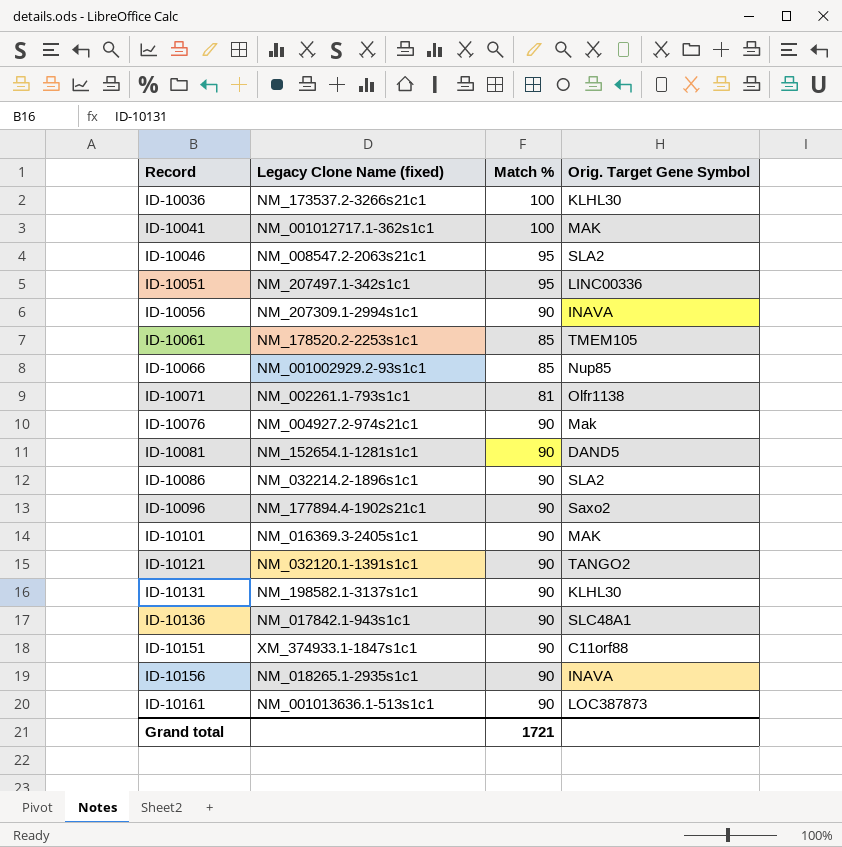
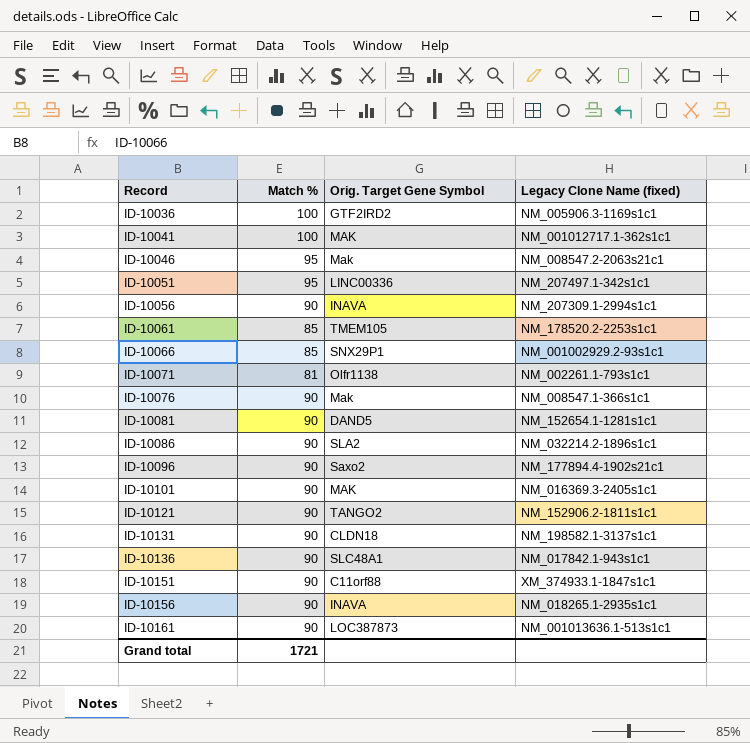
column Legacy Clone Name (fixed) | position: 2 -> 4
ID-10036 | Orig. Target Gene Symbol: KLHL30 -> GTF2IRD2
ID-10036 | Legacy Clone Name (fixed): NM_173537.2-3266s21c1 -> NM_005906.3-1169s1c1
ID-10046 | Orig. Target Gene Symbol: SLA2 -> Mak
ID-10066 | Orig. Target Gene Symbol: Nup85 -> SNX29P1
ID-10076 | Legacy Clone Name (fixed): NM_004927.2-974s21c1 -> NM_008547.1-366s1c1
ID-10121 | Legacy Clone Name (fixed): NM_032120.1-1391s1c1 -> NM_152906.2-1811s1c1
ID-10131 | Orig. Target Gene Symbol: KLHL30 -> CLDN18

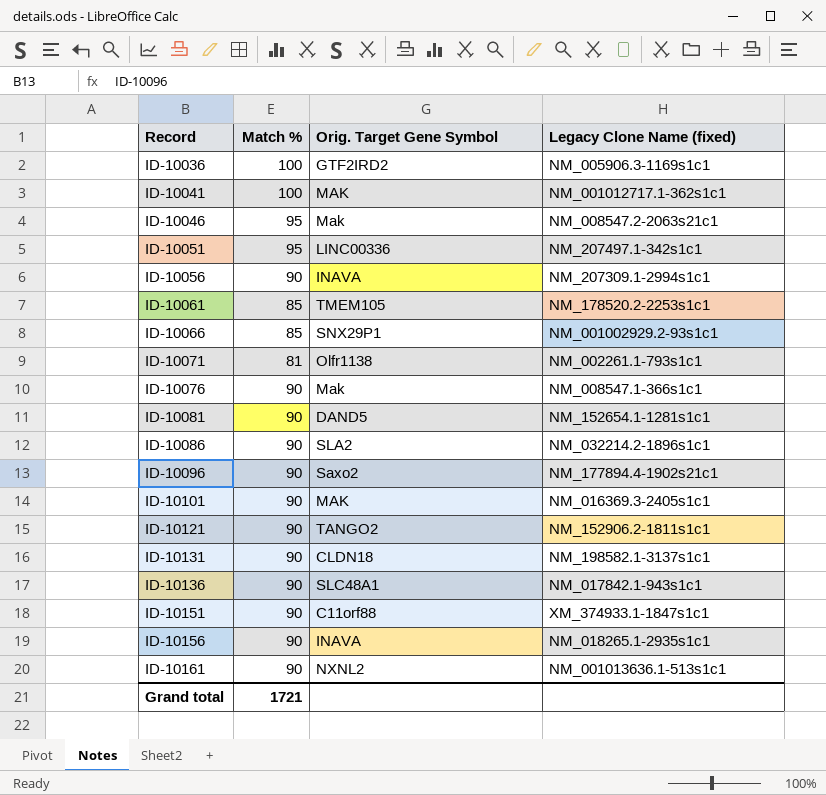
ID-10161 | Orig. Target Gene Symbol: LOC387873 -> NXNL2

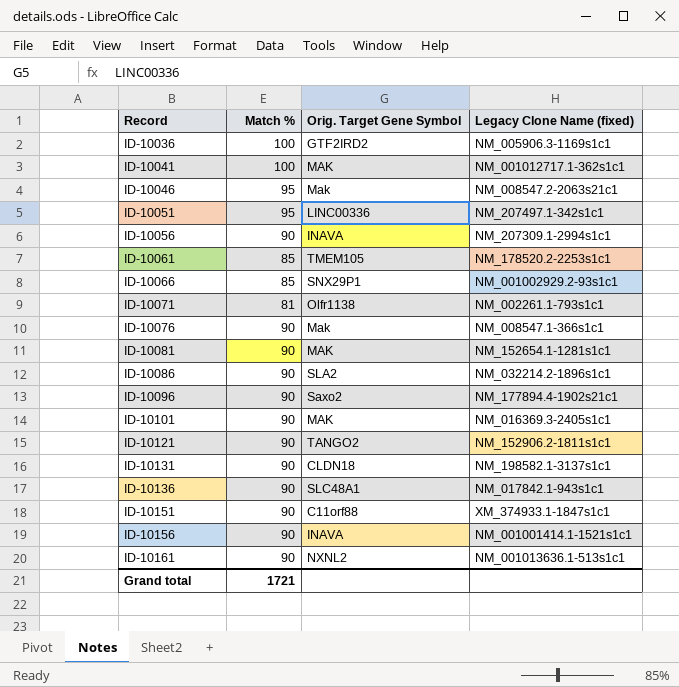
ID-10081 | Orig. Target Gene Symbol: DAND5 -> MAK
ID-10156 | Legacy Clone Name (fixed): NM_018265.1-2935s1c1 -> NM_001001414.1-1521s1c1

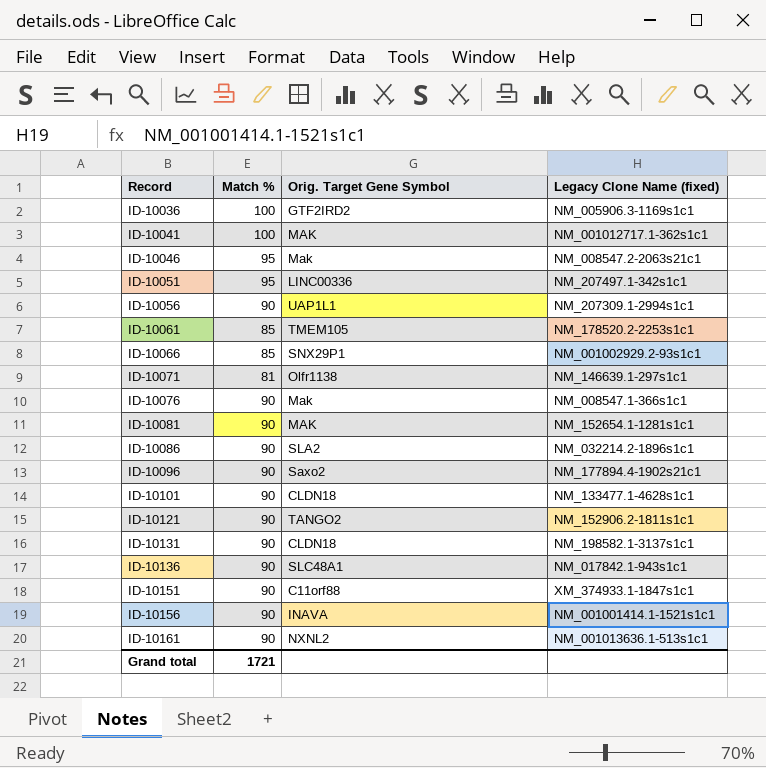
ID-10056 | Orig. Target Gene Symbol: INAVA -> UAP1L1
ID-10071 | Legacy Clone Name (fixed): NM_002261.1-793s1c1 -> NM_146639.1-297s1c1
ID-10101 | Orig. Target Gene Symbol: MAK -> CLDN18
ID-10101 | Legacy Clone Name (fixed): NM_016369.3-2405s1c1 -> NM_133477.1-4628s1c1

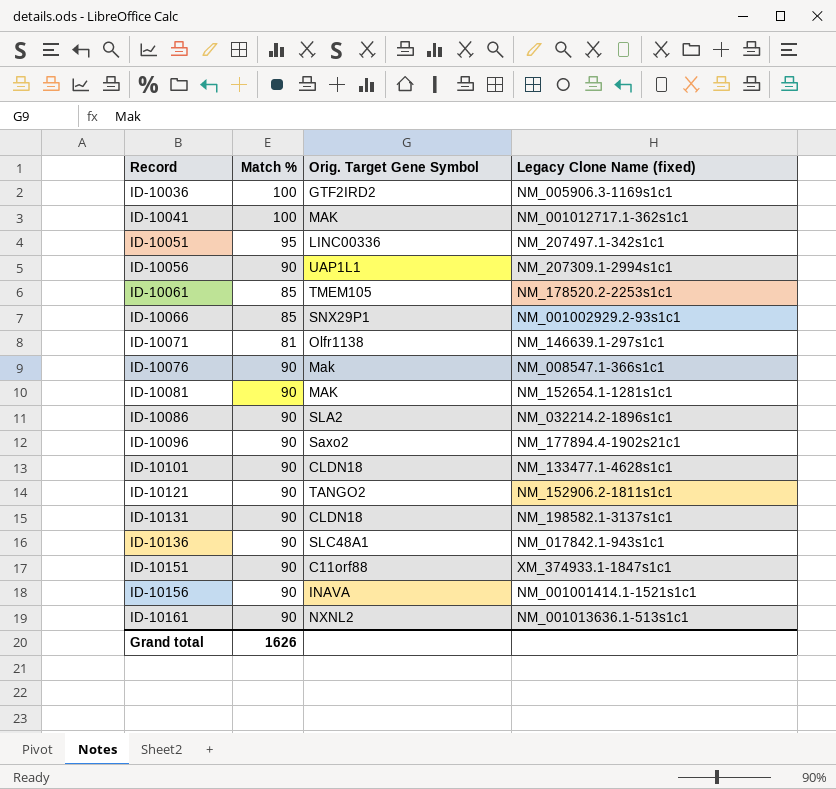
row ID-10046: 95 | Mak | NM_008547.2-2063s21c1 -> none
Grand total | Match %: 1721 -> 1626

